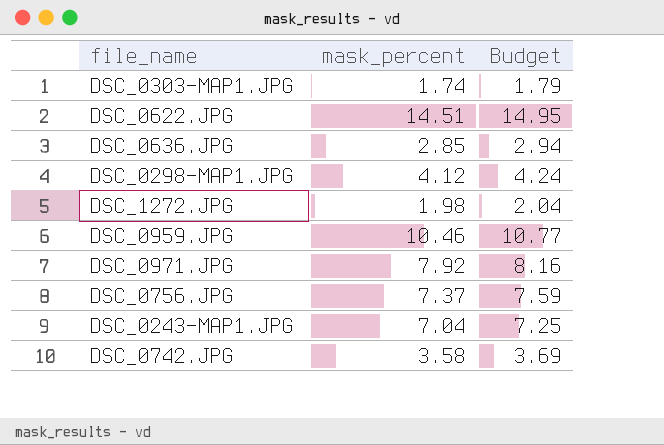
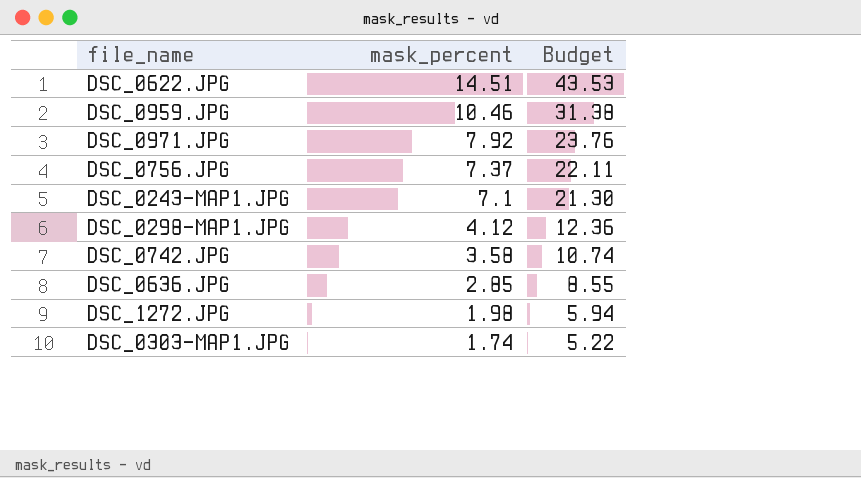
row order: none -> mask_percent descending
column Budget | formula: [mask_percent] * 1.03 -> [mask_percent] * 3
DSC_0243-MAP1.JPG | mask_percent: 7.04 -> 7.1

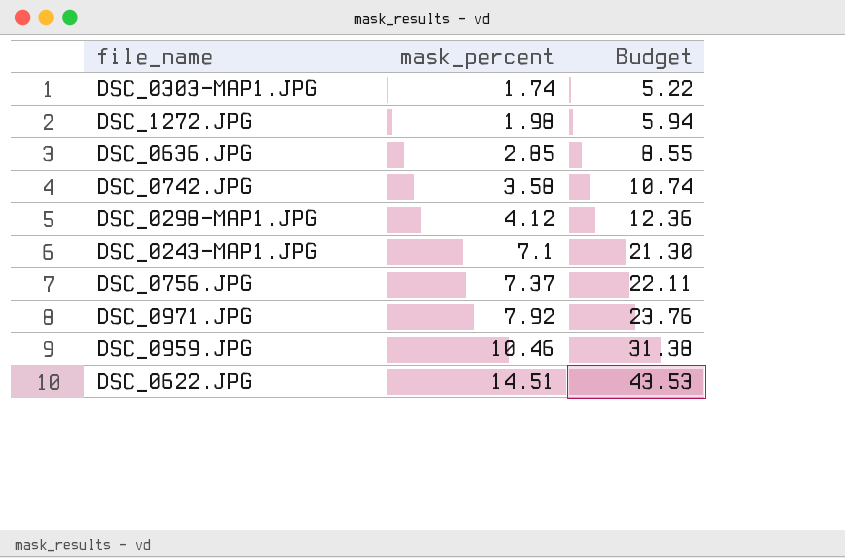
row order: mask_percent descending -> mask_percent ascending

